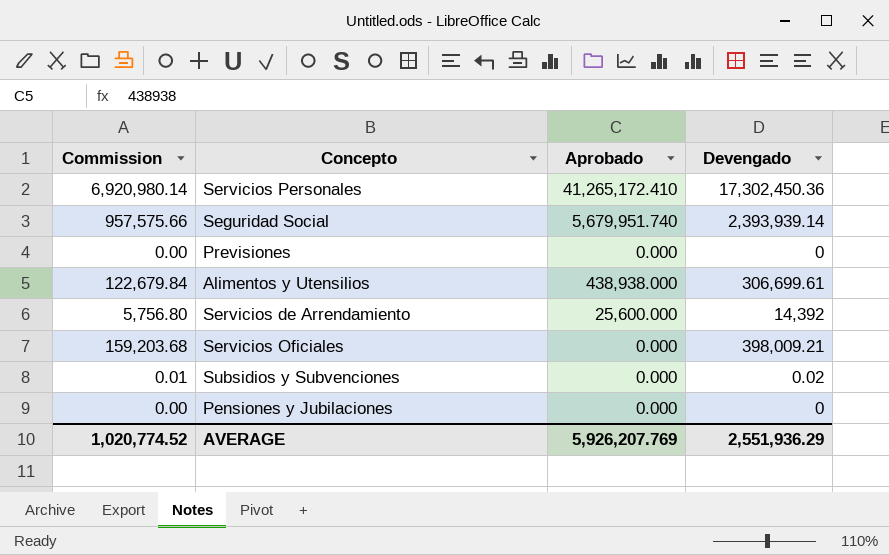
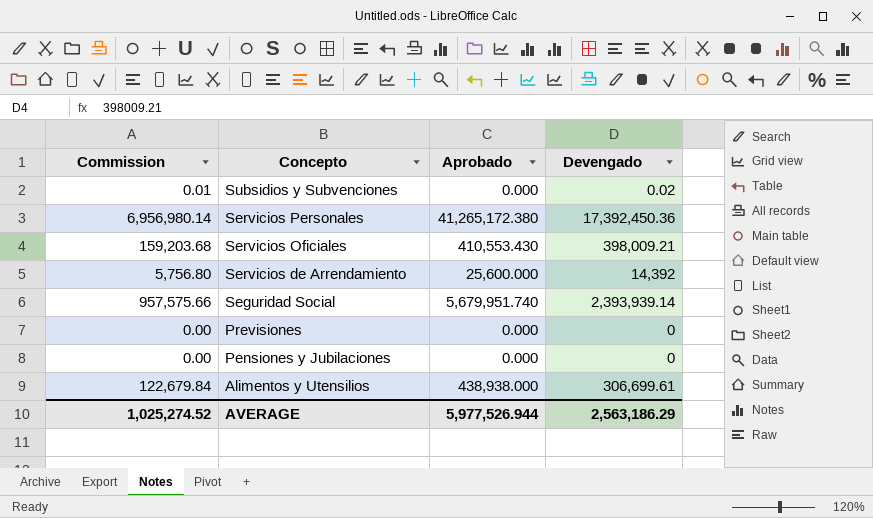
row order: none -> Concepto descending
Servicios Personales | Commission: 6,920,980.14 -> 6,956,980.14
Servicios Personales | Aprobado: 41,265,172.410 -> 41,265,172.380
Servicios Personales | Devengado: 17,302,450.36 -> 17,392,450.36
Servicios Oficiales | Aprobado: 0.000 -> 410,553.430
AVERAGE | Commission: 1,020,774.52 -> 1,025,274.52
AVERAGE | Aprobado: 5,926,207.769 -> 5,977,526.944
AVERAGE | Devengado: 2,551,936.29 -> 2,563,186.29

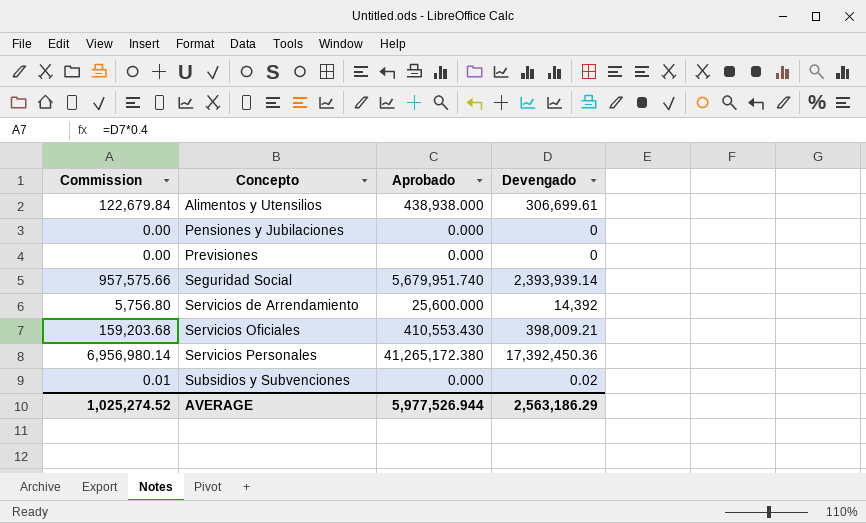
row order: Concepto descending -> Concepto ascending

